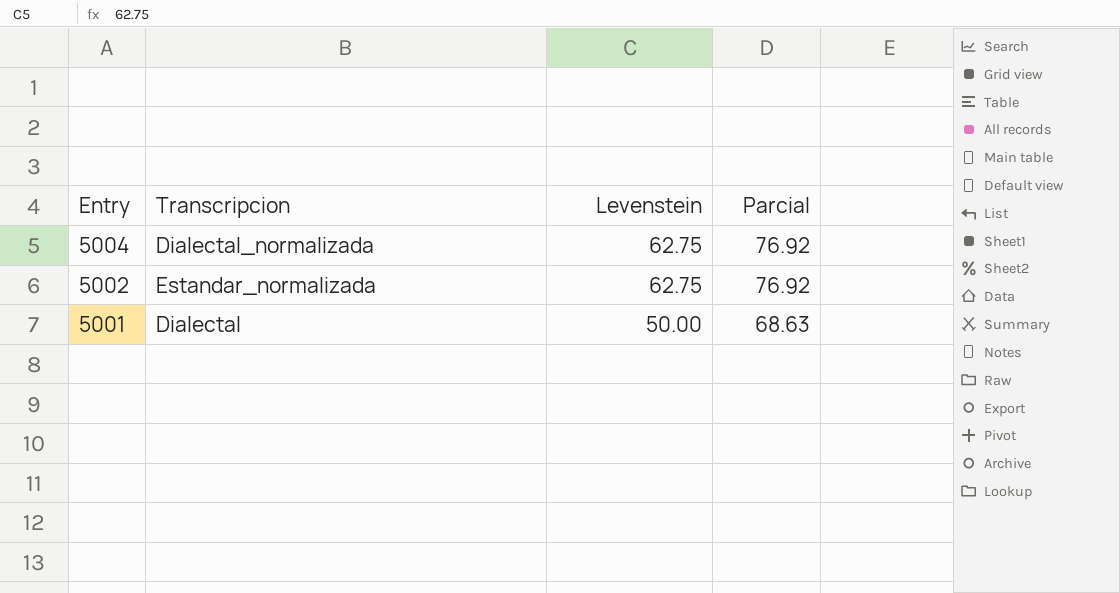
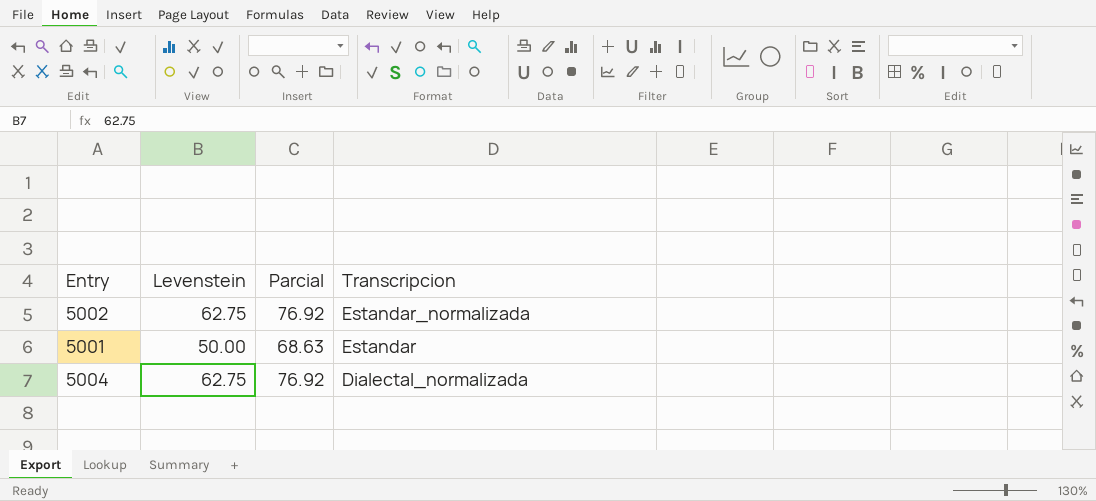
row order: Entry descending -> Transcripcion descending
column Transcripcion | position: 2 -> 4
5001 | Transcripcion: Dialectal -> Estandar

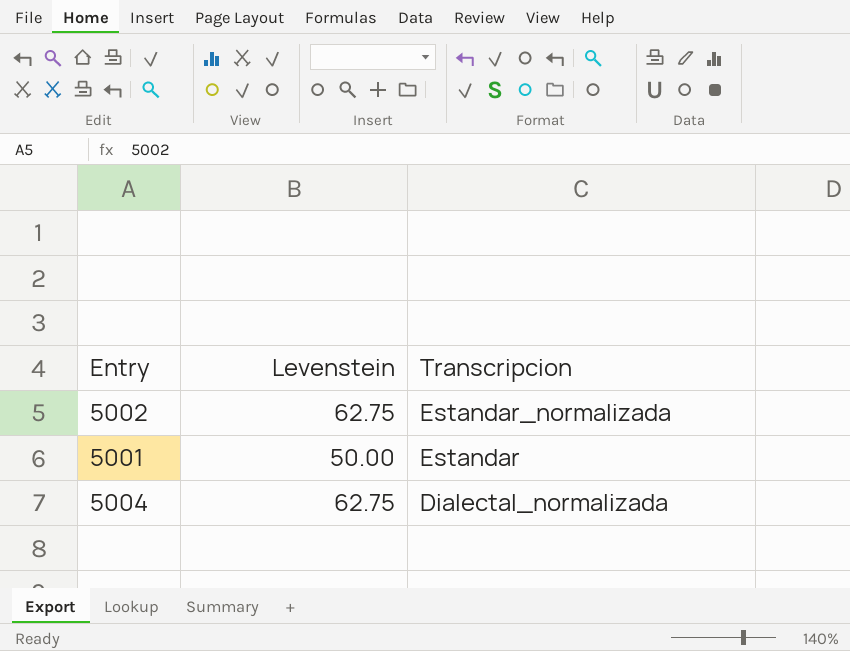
column Parcial | position: 3 -> none

